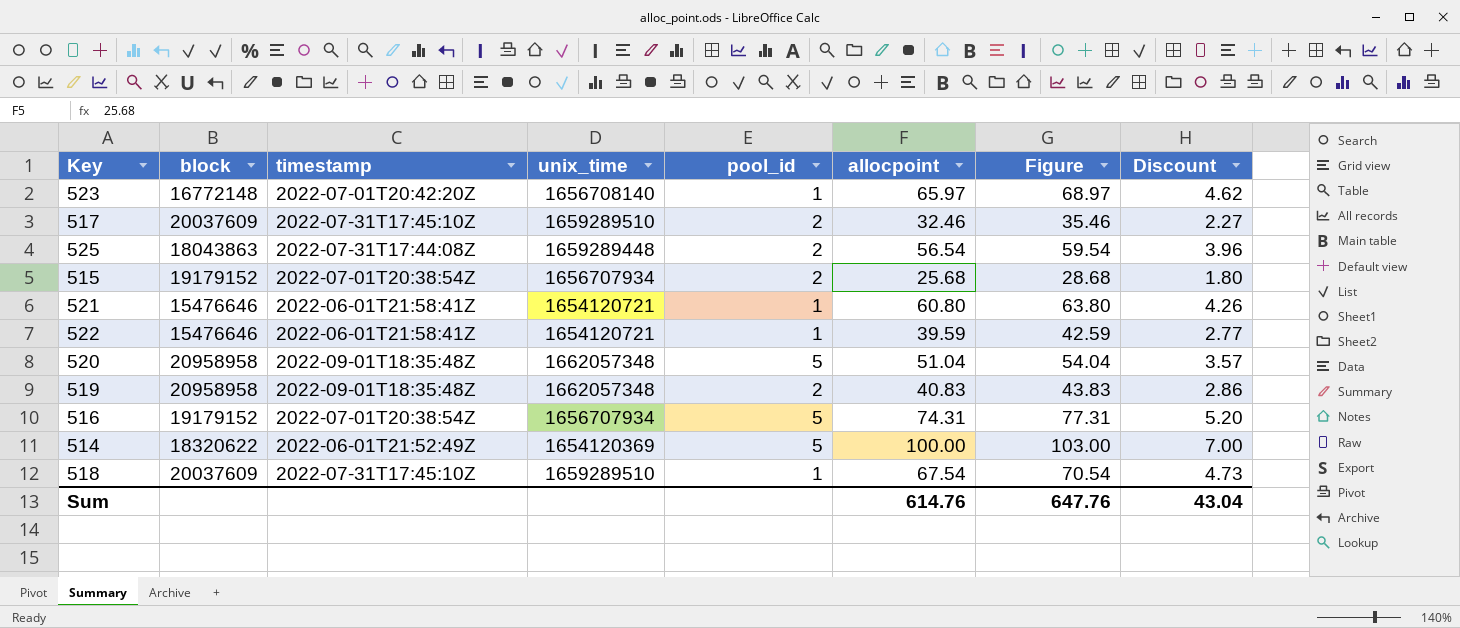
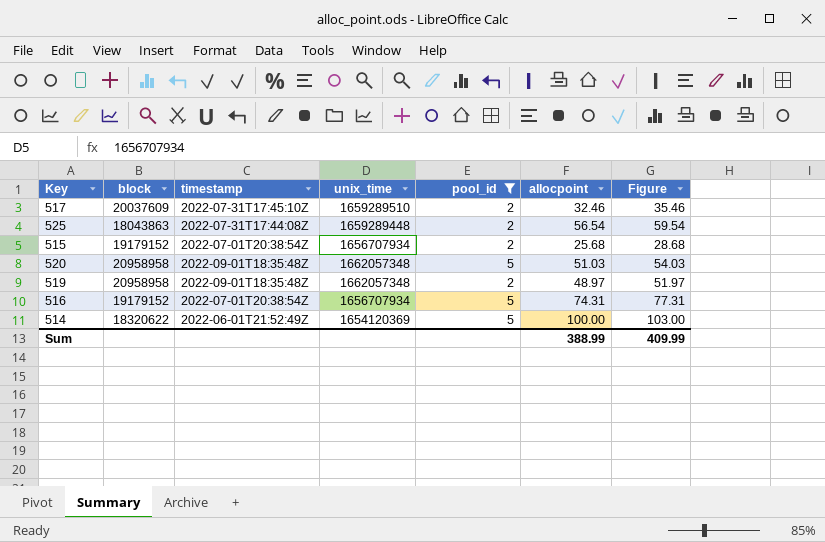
filter: none -> pool_id != 1
column Discount | formula: [allocpoint] * 0.07 -> none
520 | allocpoint: 51.04 -> 51.03
520 | Figure: 54.04 -> 54.03
519 | allocpoint: 40.83 -> 48.97
519 | Figure: 43.83 -> 51.97
Sum | allocpoint: 614.76 -> 388.99
Sum | Figure: 647.76 -> 409.99

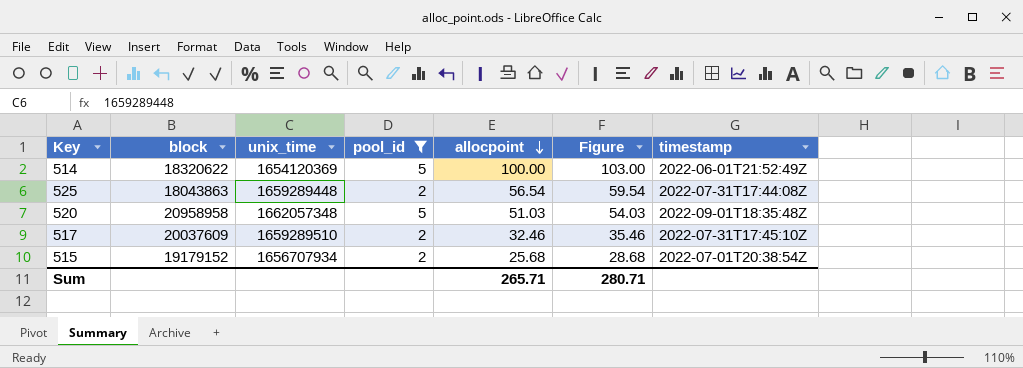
row order: none -> allocpoint descending
column timestamp | position: 3 -> 7
row 519: 20958958 | 2022-09-01T18:35:48Z | 1662057348 | 2 | 48.97 | 51.97 -> none
row 516: 19179152 | 2022-07-01T20:38:54Z | 1656707934 | 5 | 74.31 | 77.31 -> none
Sum | allocpoint: 388.99 -> 265.71
Sum | Figure: 409.99 -> 280.71

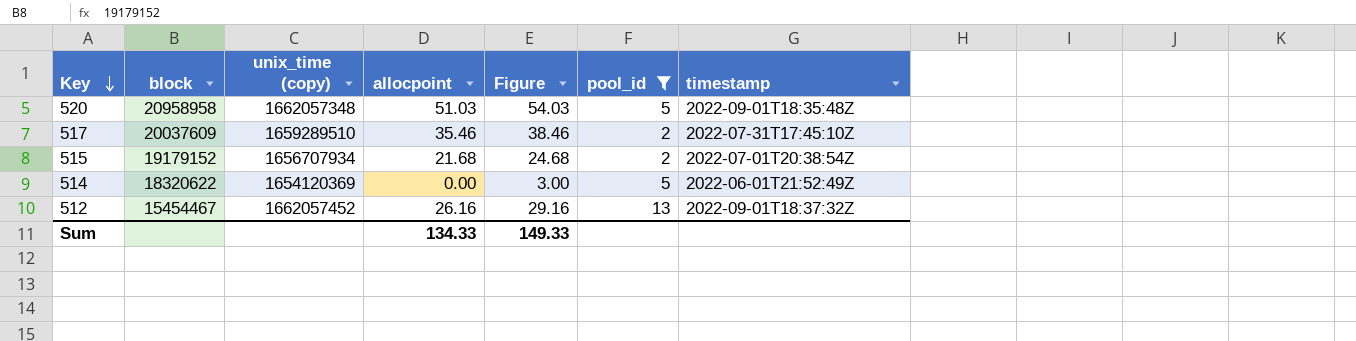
row order: allocpoint descending -> Key descending
column name: unix_time -> unix_time (copy)
column pool_id | position: 4 -> 6
row 525: 18043863 | 1659289448 | 2 | 56.54 | 59.54 | 2022-07-31T17:44:08Z -> none
517 | allocpoint: 32.46 -> 35.46
517 | Figure: 35.46 -> 38.46
515 | allocpoint: 25.68 -> 21.68
515 | Figure: 28.68 -> 24.68
514 | allocpoint: 100.00 -> 0.00
514 | Figure: 103.00 -> 3.00
row 512: none -> 15454467 | 1662057452 | 26.16 | 29.16 | 13 | 2022-09-01T18:37:32Z
Sum | allocpoint: 265.71 -> 134.33
Sum | Figure: 280.71 -> 149.33

